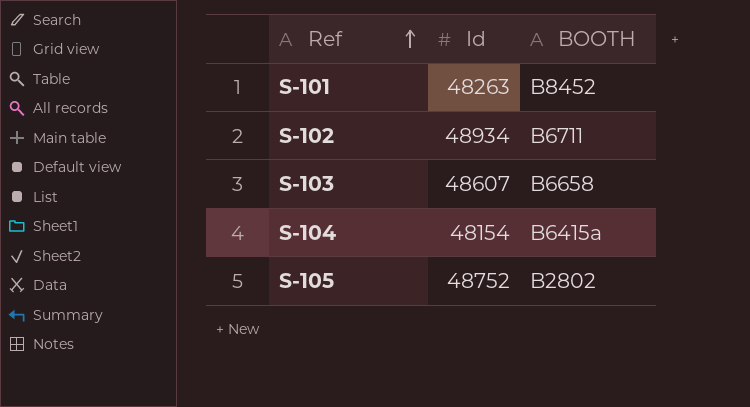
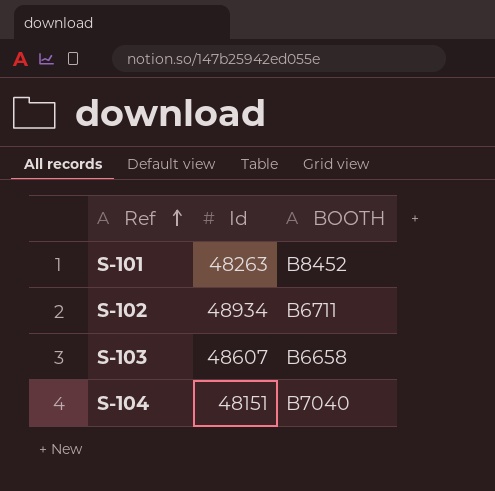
row S-105: 48752 | B2802 -> none
S-104 | Id: 48154 -> 48151
S-104 | BOOTH: B6415a -> B7040

